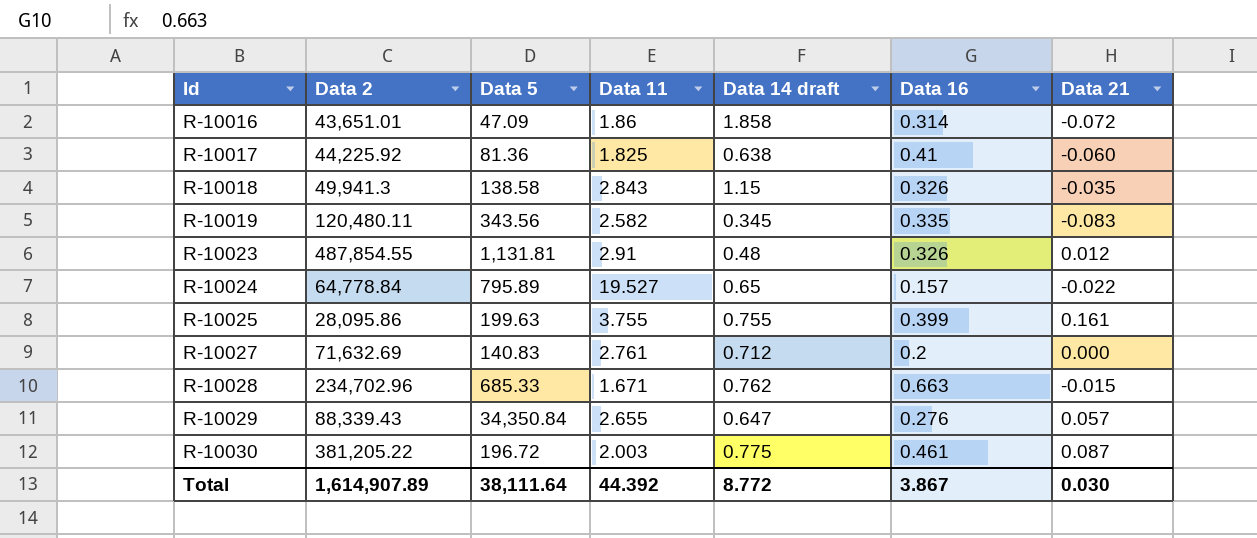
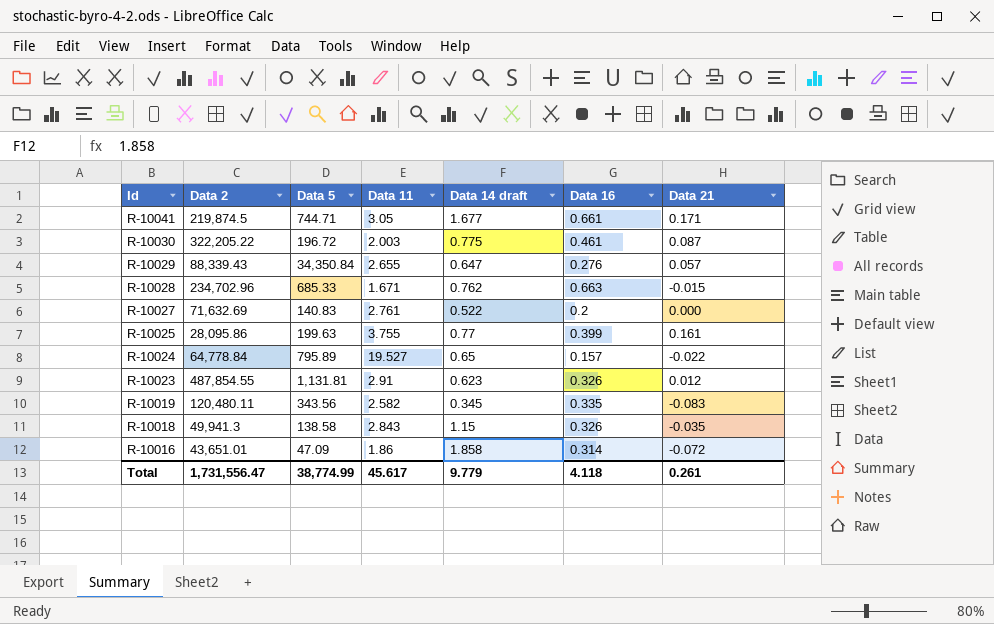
row order: Id ascending -> Id descending
row R-10017: 44,225.92 | 81.36 | 1.825 | 0.638 | 0.41 | -0.060 -> none
row R-10041: none -> 219,874.5 | 744.71 | 3.05 | 1.677 | 0.661 | 0.171
R-10030 | Data 2: 381,205.22 -> 322,205.22
R-10027 | Data 14 draft: 0.712 -> 0.522
R-10025 | Data 14 draft: 0.755 -> 0.77
R-10023 | Data 14 draft: 0.48 -> 0.623
Total | Data 2: 1,614,907.89 -> 1,731,556.47
Total | Data 5: 38,111.64 -> 38,774.99
Total | Data 11: 44.392 -> 45.617
Total | Data 14 draft: 8.772 -> 9.779
Total | Data 16: 3.867 -> 4.118
Total | Data 21: 0.030 -> 0.261

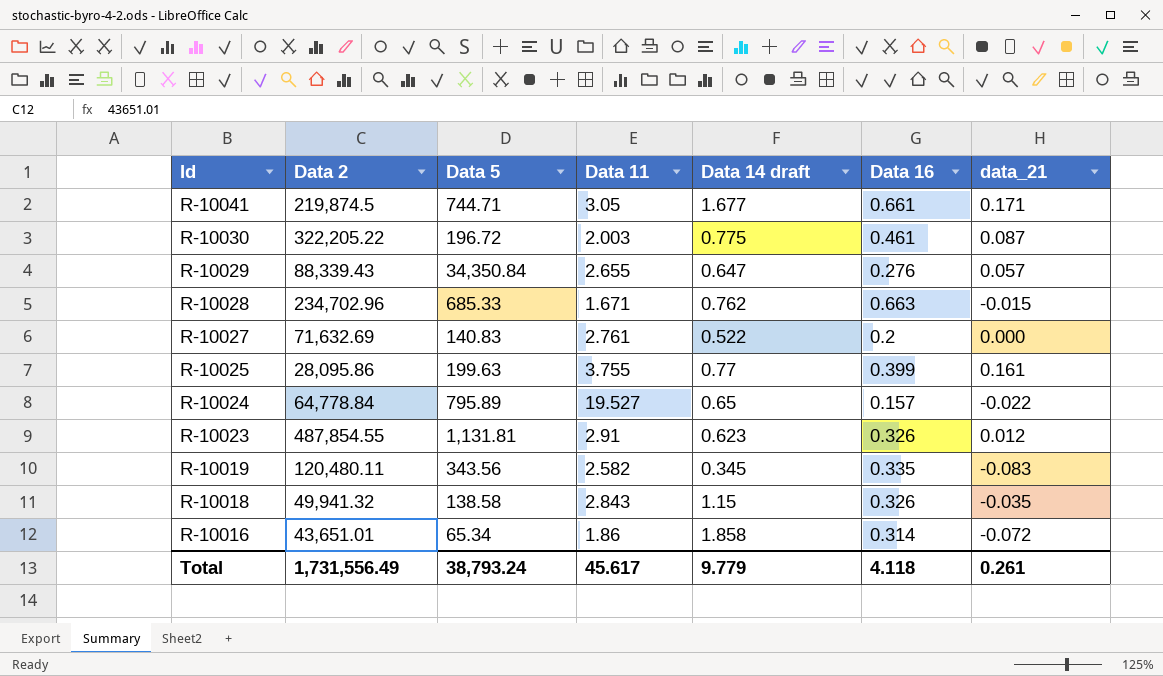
column name: Data 21 -> data_21
R-10018 | Data 2: 49,941.3 -> 49,941.32
R-10016 | Data 5: 47.09 -> 65.34
Total | Data 2: 1,731,556.47 -> 1,731,556.49
Total | Data 5: 38,774.99 -> 38,793.24

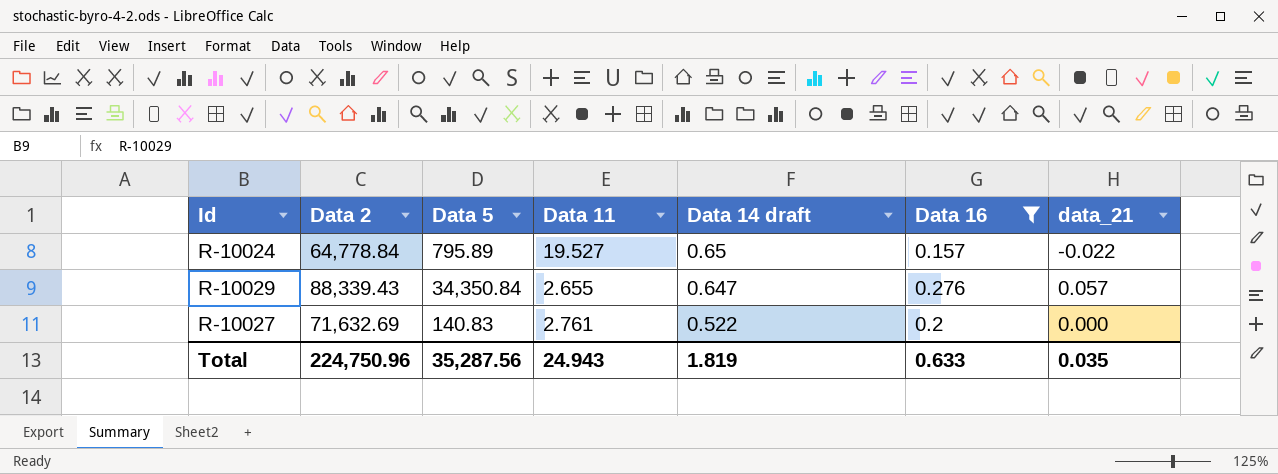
filter: none -> Data 16 <= 0.276
row order: Id descending -> Data 14 draft descending
Total | Data 2: 1,731,556.49 -> 224,750.96
Total | Data 5: 38,793.24 -> 35,287.56
Total | Data 11: 45.617 -> 24.943
Total | Data 14 draft: 9.779 -> 1.819
Total | Data 16: 4.118 -> 0.633
Total | data_21: 0.261 -> 0.035

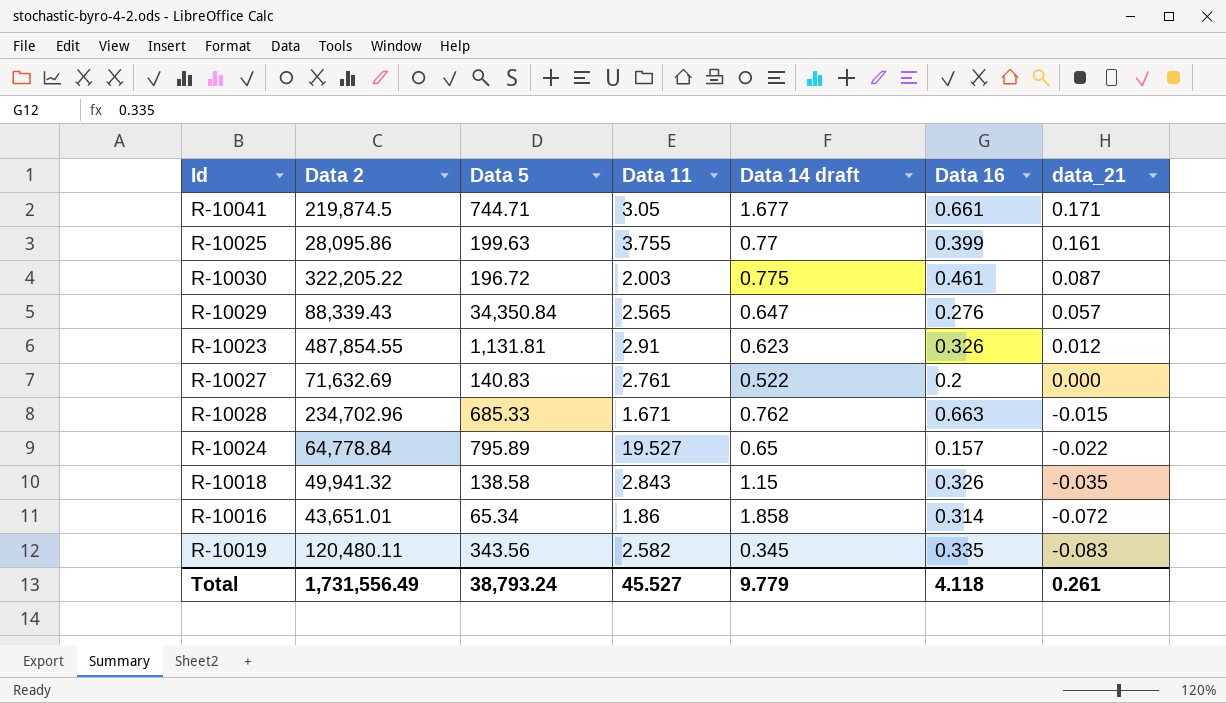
filter: Data 16 <= 0.276 -> none
row order: Data 14 draft descending -> data_21 descending
R-10029 | Data 11: 2.655 -> 2.565
Total | Data 2: 224,750.96 -> 1,731,556.49
Total | Data 5: 35,287.56 -> 38,793.24
Total | Data 11: 24.943 -> 45.527
Total | Data 14 draft: 1.819 -> 9.779
Total | Data 16: 0.633 -> 4.118
Total | data_21: 0.035 -> 0.261

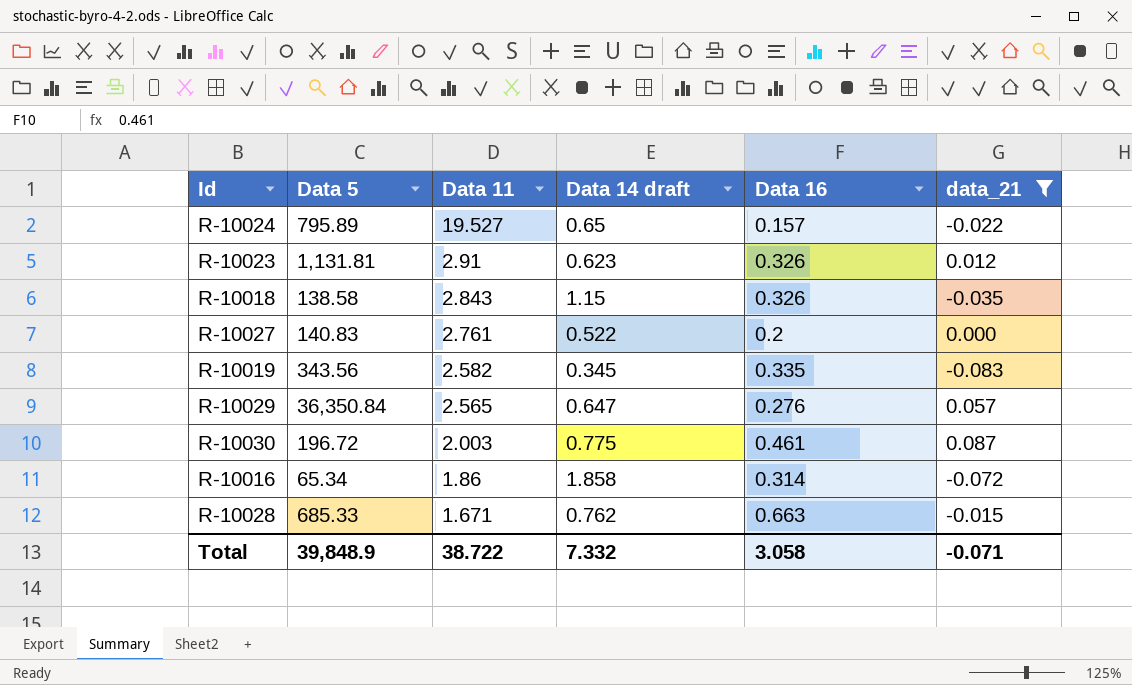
filter: none -> data_21 <= 0.087
row order: data_21 descending -> Data 11 descending
column Data 2 | position: 2 -> none
R-10029 | Data 5: 34,350.84 -> 36,350.84
Total | Data 5: 38,793.24 -> 39,848.9
Total | Data 11: 45.527 -> 38.722
Total | Data 14 draft: 9.779 -> 7.332
Total | Data 16: 4.118 -> 3.058
Total | data_21: 0.261 -> -0.071

